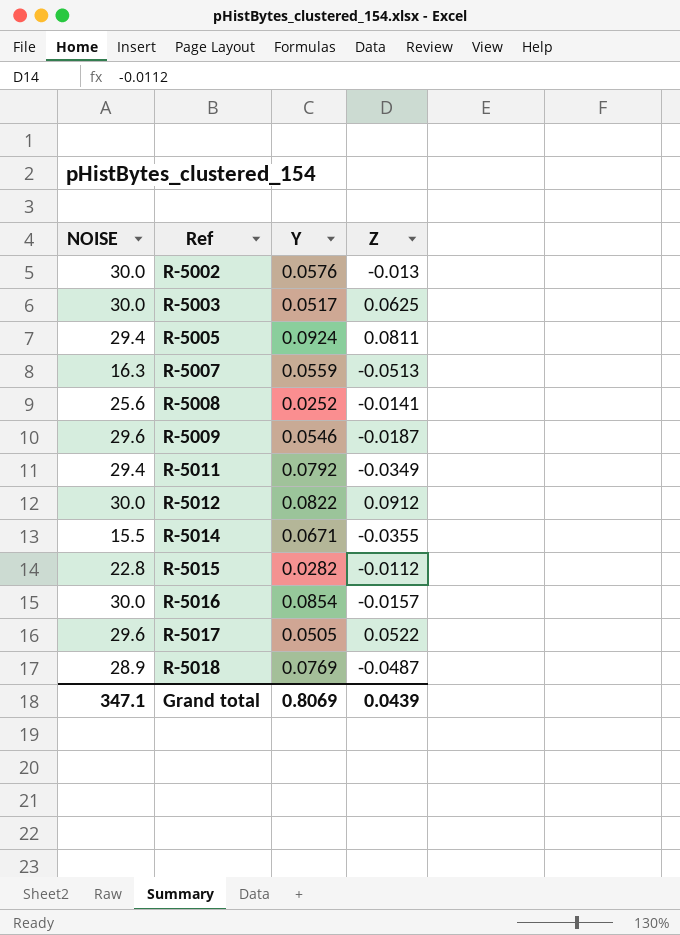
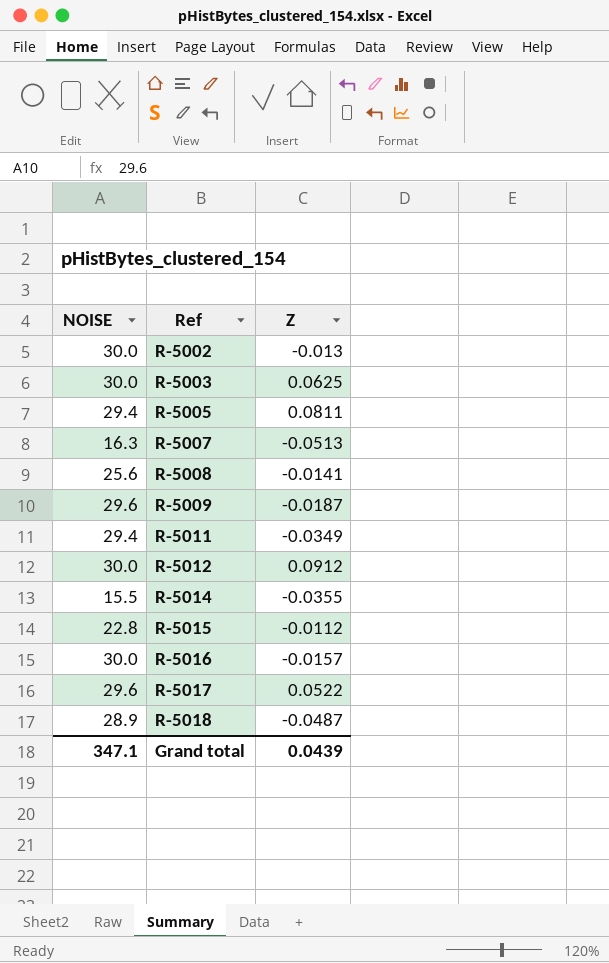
column Y | position: 3 -> none

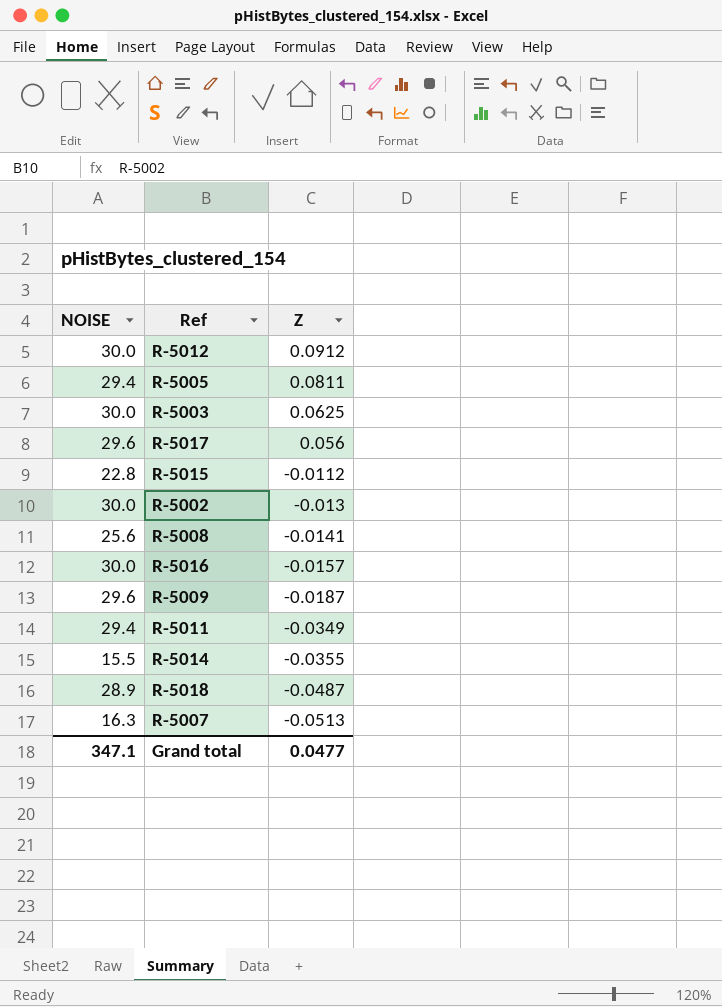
row order: Ref ascending -> Z descending
R-5017 | Z: 0.0522 -> 0.056
Grand total | Z: 0.0439 -> 0.0477

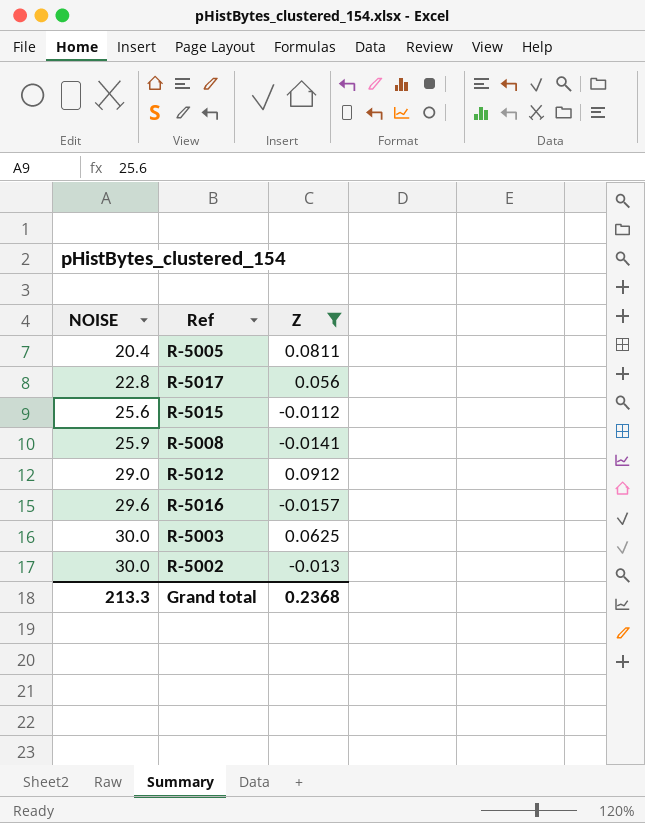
filter: none -> Z >= -0.0157
row order: Z descending -> NOISE ascending
R-5005 | NOISE: 29.4 -> 20.4
R-5017 | NOISE: 29.6 -> 22.8
R-5015 | NOISE: 22.8 -> 25.6
R-5008 | NOISE: 25.6 -> 25.9
R-5012 | NOISE: 30.0 -> 29.0
R-5016 | NOISE: 30.0 -> 29.6
Grand total | NOISE: 347.1 -> 213.3
Grand total | Z: 0.0477 -> 0.2368

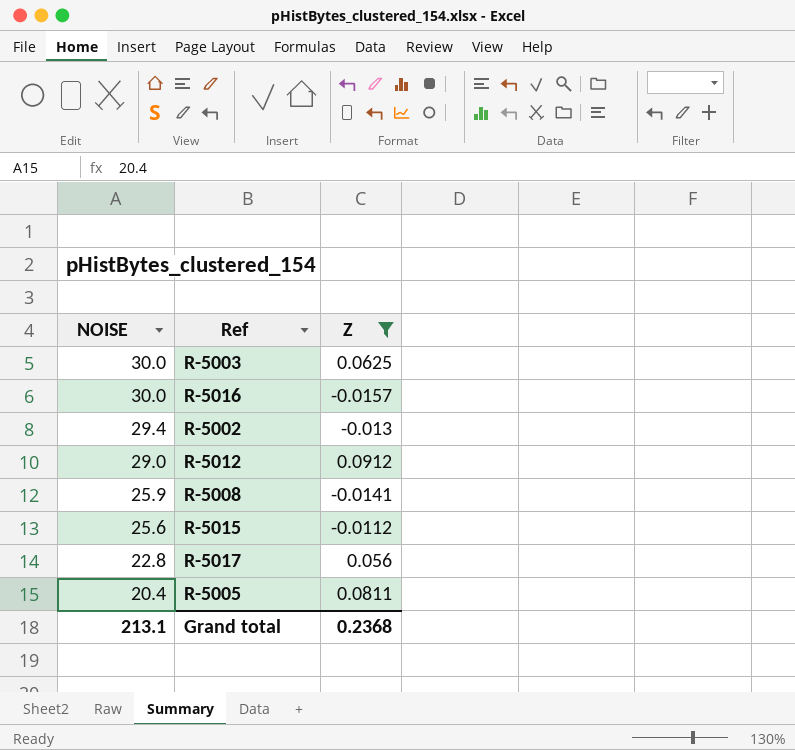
row order: NOISE ascending -> NOISE descending
R-5016 | NOISE: 29.6 -> 30.0
R-5002 | NOISE: 30.0 -> 29.4
Grand total | NOISE: 213.3 -> 213.1

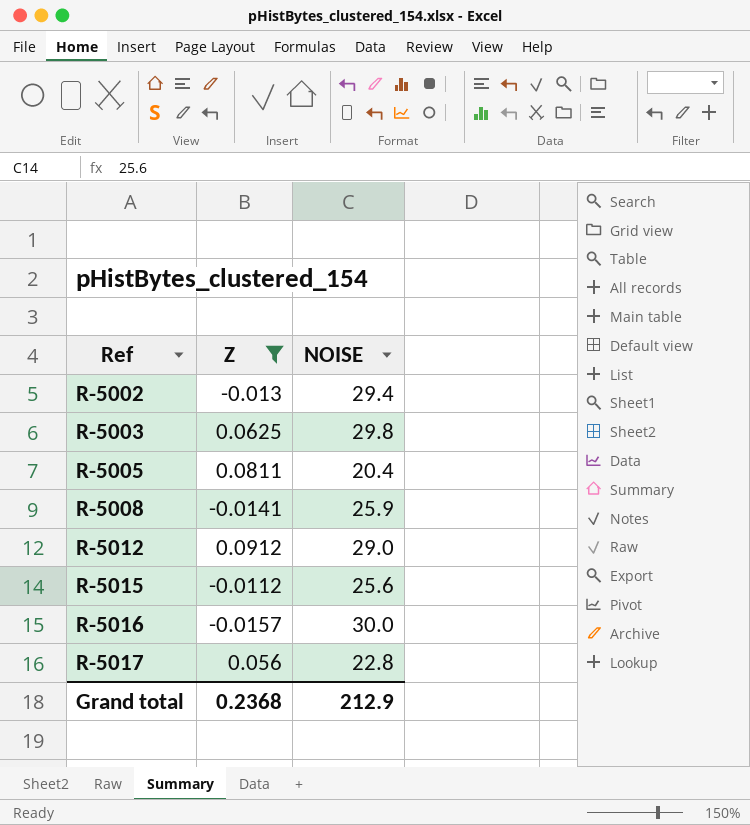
row order: NOISE descending -> Ref ascending
column NOISE | position: 1 -> 3
R-5003 | NOISE: 30.0 -> 29.8
Grand total | NOISE: 213.1 -> 212.9

